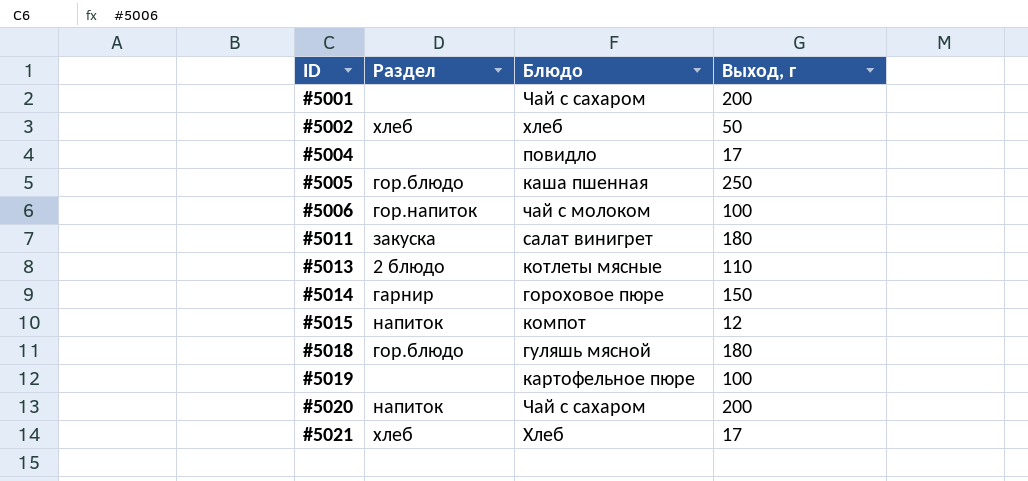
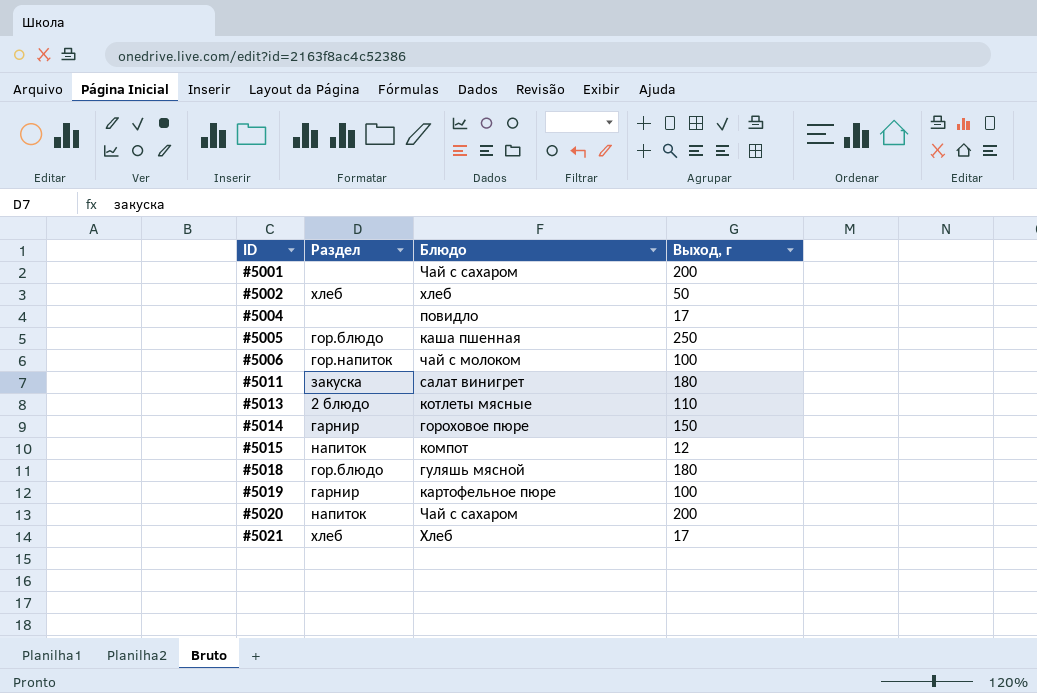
#5019 | Раздел: none -> гарнир

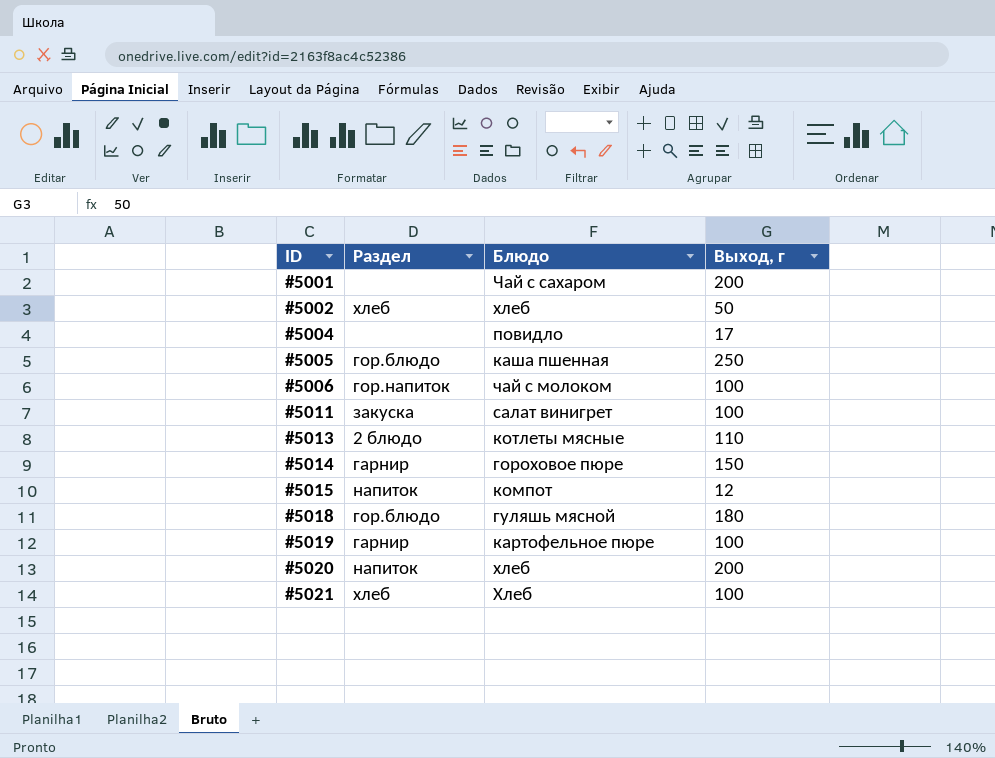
#5011 | Выход, г: 180 -> 100
#5020 | Блюдо: Чай с сахаром -> хлеб
#5021 | Выход, г: 17 -> 100

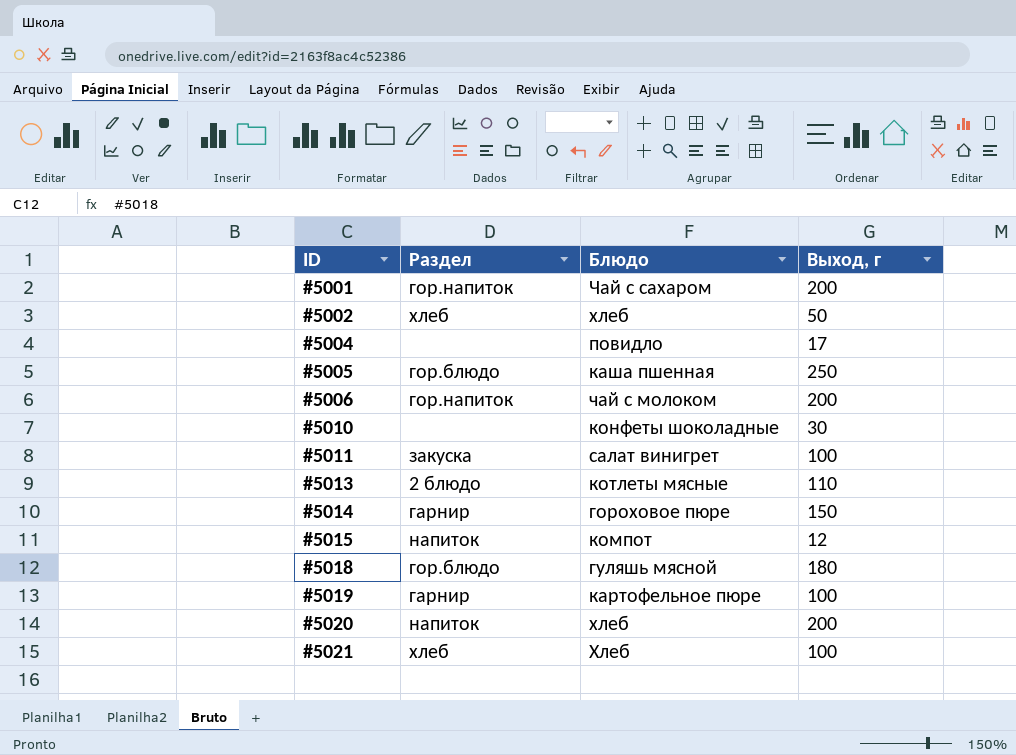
#5001 | Раздел: none -> гор.напиток
#5006 | Выход, г: 100 -> 200
row #5010: none -> none | конфеты шоколадные | 30

